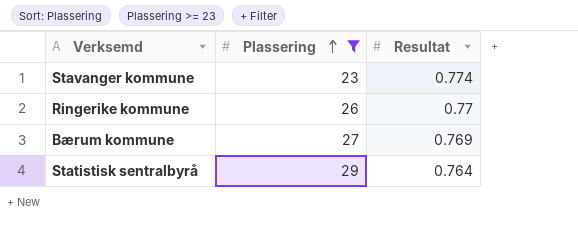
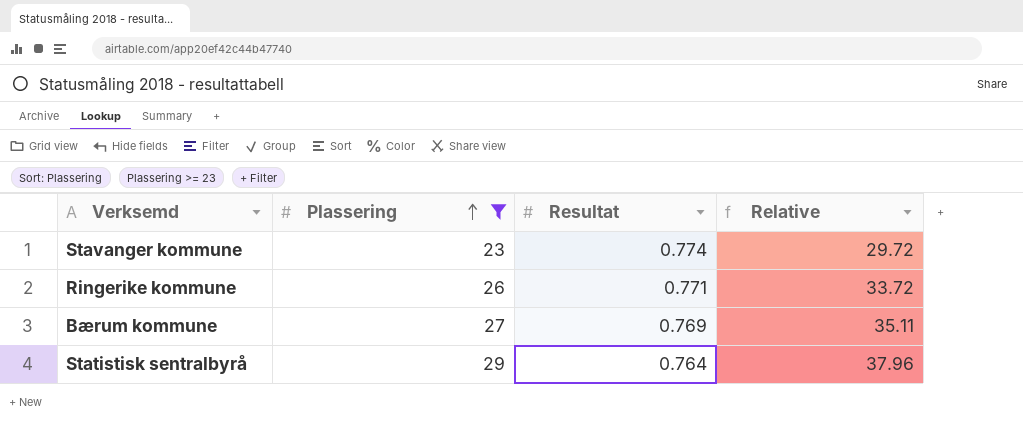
column Relative | formula: none -> [Plassering] / [Resultat]
Ringerike kommune | Resultat: 0.77 -> 0.771

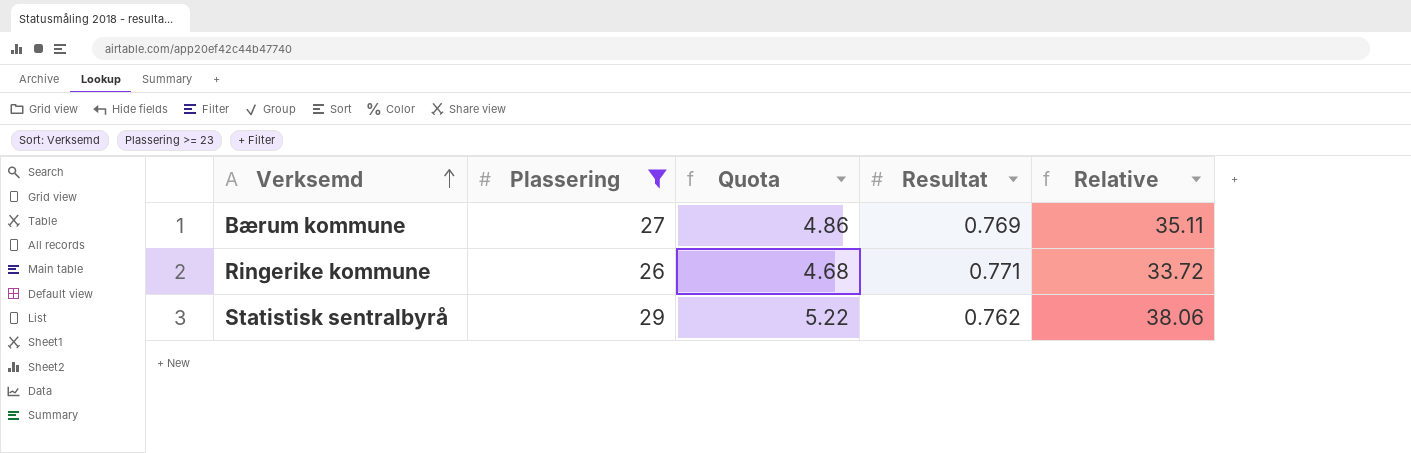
row order: Plassering ascending -> Verksemd ascending
column Quota | formula: none -> [Plassering] * 0.18
row Stavanger kommune: 23 | 0.774 | 29.72 -> none
Statistisk sentralbyrå | Resultat: 0.764 -> 0.762
Statistisk sentralbyrå | Relative: 37.96 -> 38.06

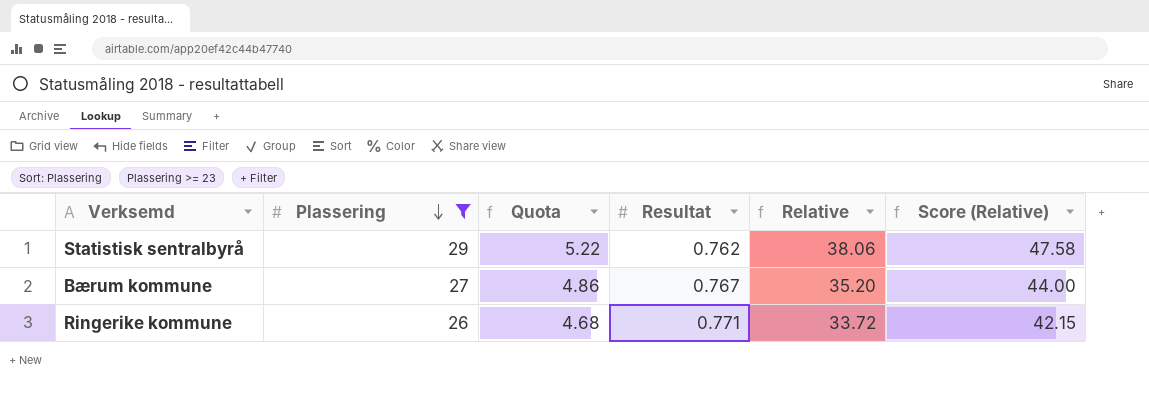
row order: Verksemd ascending -> Plassering descending
column Score (Relative) | formula: none -> [Relative] * 1.25
Bærum kommune | Resultat: 0.769 -> 0.767
Bærum kommune | Relative: 35.11 -> 35.20

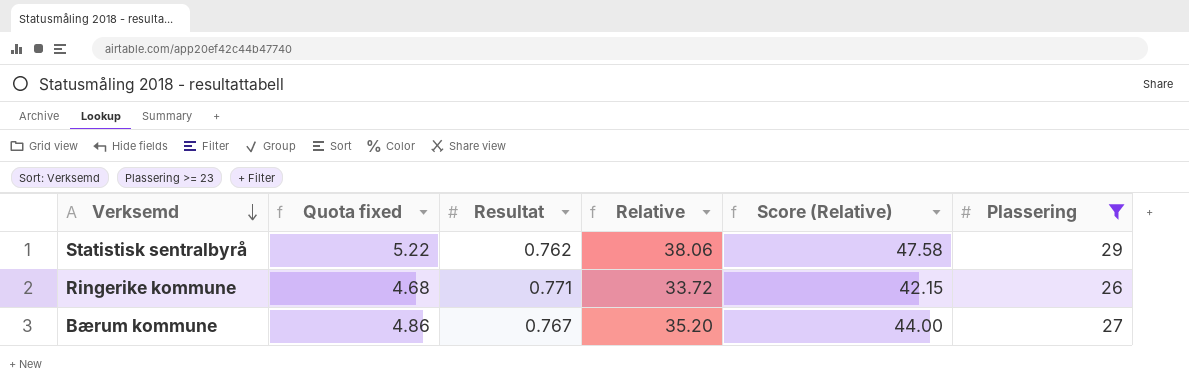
row order: Plassering descending -> Verksemd descending
column name: Quota -> Quota fixed
column Plassering | position: 2 -> 6

